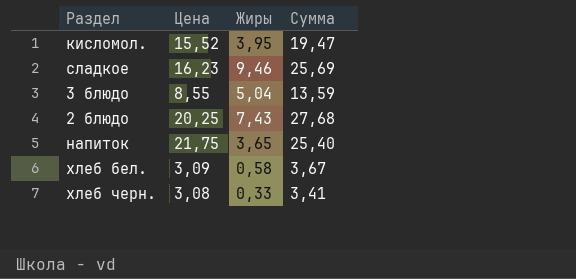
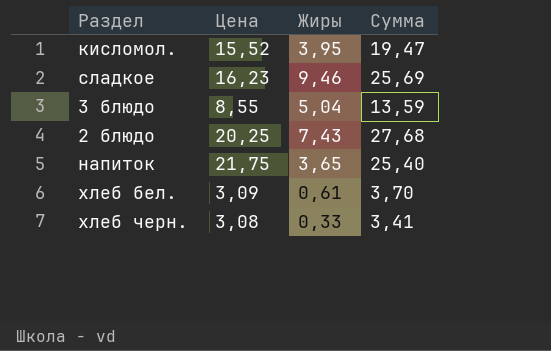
хлеб бел. | Жиры: 0,58 -> 0,61
хлеб бел. | Сумма: 3,67 -> 3,70

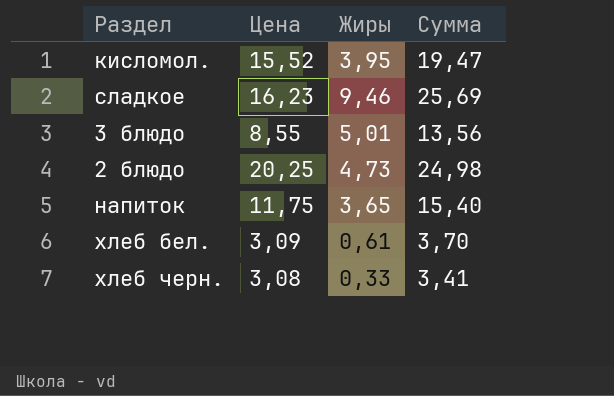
3 блюдо | Жиры: 5,04 -> 5,01
3 блюдо | Сумма: 13,59 -> 13,56
2 блюдо | Жиры: 7,43 -> 4,73
2 блюдо | Сумма: 27,68 -> 24,98
напиток | Цена: 21,75 -> 11,75
напиток | Сумма: 25,40 -> 15,40

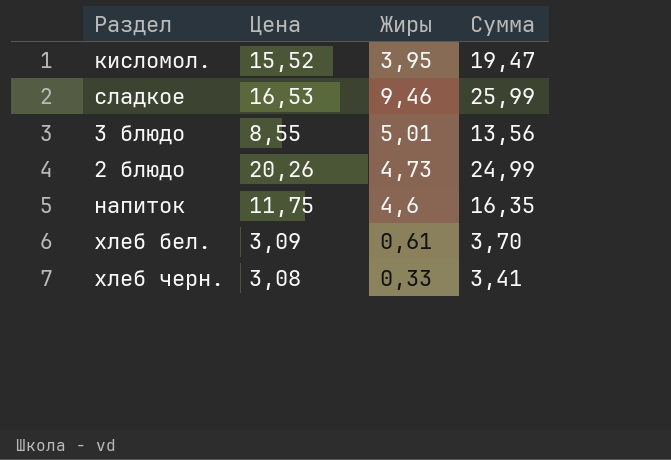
сладкое | Цена: 16,23 -> 16,53
сладкое | Сумма: 25,69 -> 25,99
2 блюдо | Цена: 20,25 -> 20,26
2 блюдо | Сумма: 24,98 -> 24,99
напиток | Жиры: 3,65 -> 4,6
напиток | Сумма: 15,40 -> 16,35

